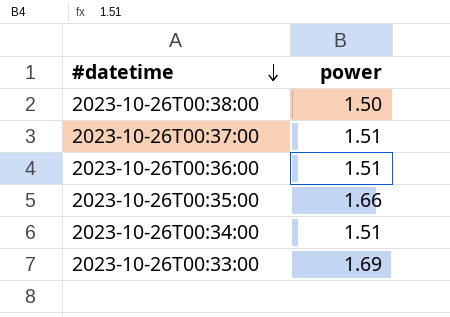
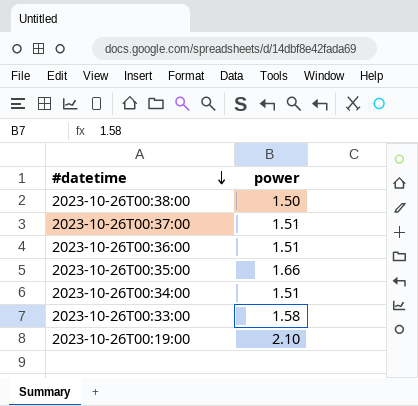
2023-10-26T00:33:00 | power: 1.69 -> 1.58
row 2023-10-26T00:19:00: none -> 2.10

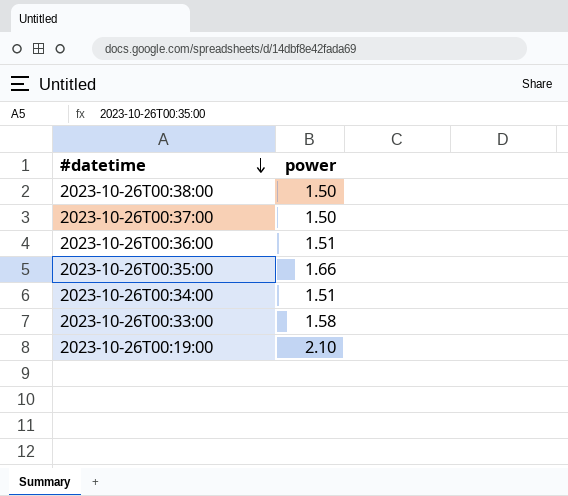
2023-10-26T00:37:00 | power: 1.51 -> 1.50

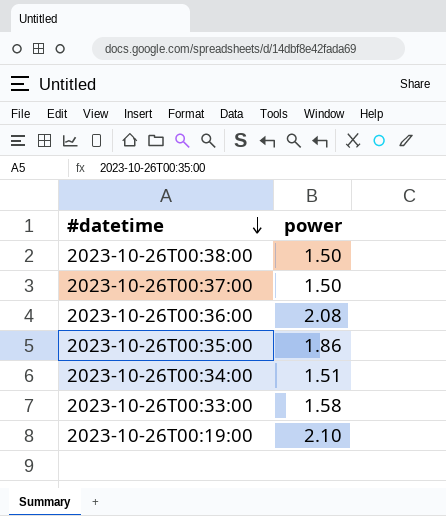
2023-10-26T00:36:00 | power: 1.51 -> 2.08
2023-10-26T00:35:00 | power: 1.66 -> 1.86

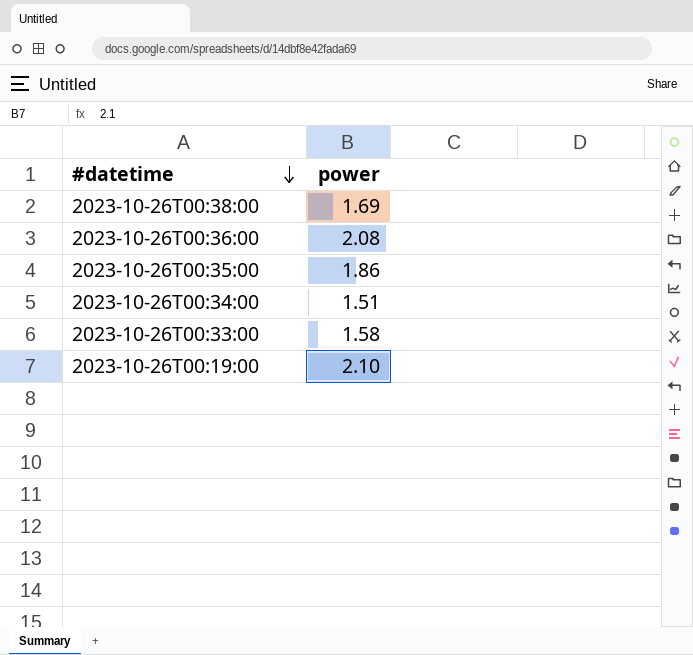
row 2023-10-26T00:37:00: 1.50 -> none
2023-10-26T00:38:00 | power: 1.50 -> 1.69

